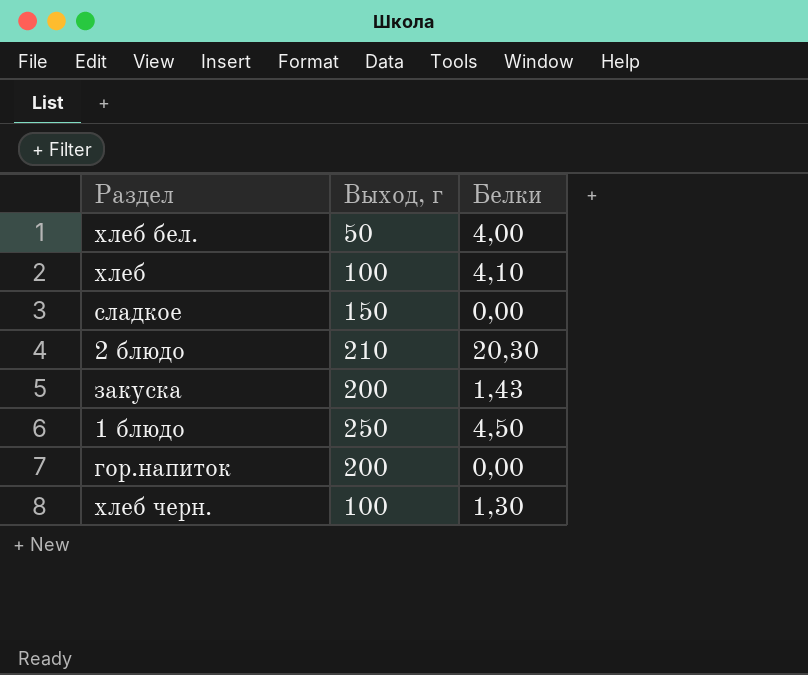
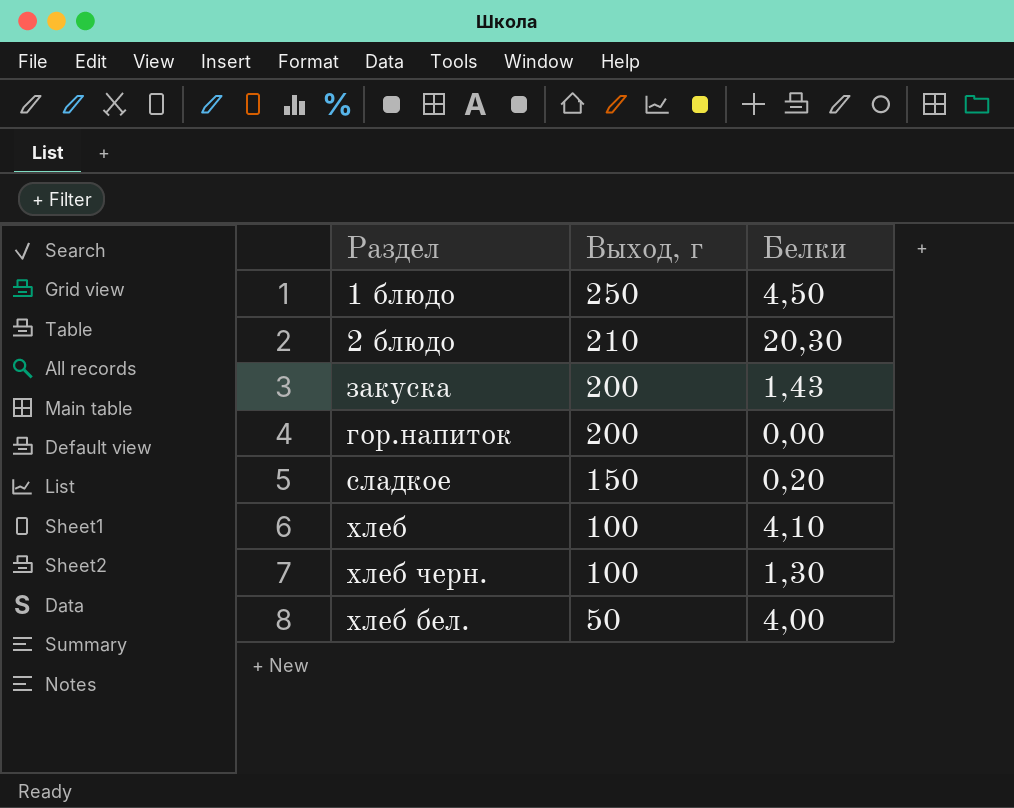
row order: none -> Выход, г descending
сладкое | Белки: 0,00 -> 0,20

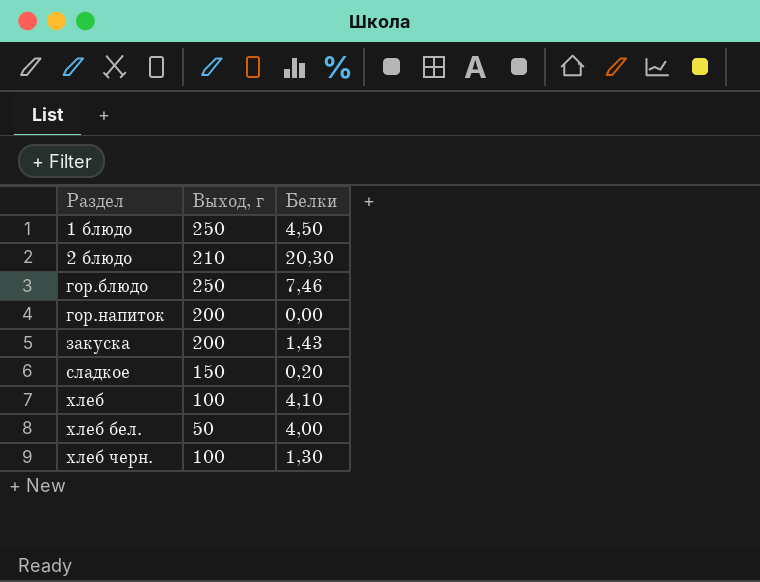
row order: Выход, г descending -> Раздел ascending
row гор.блюдо: none -> 250 | 7,46

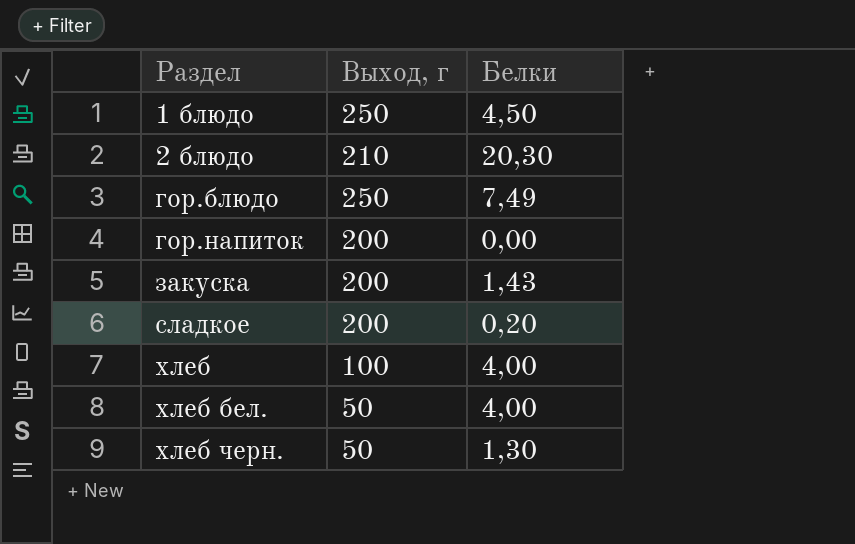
гор.блюдо | Белки: 7,46 -> 7,49
сладкое | Выход, г: 150 -> 200
хлеб | Белки: 4,10 -> 4,00
хлеб черн. | Выход, г: 100 -> 50

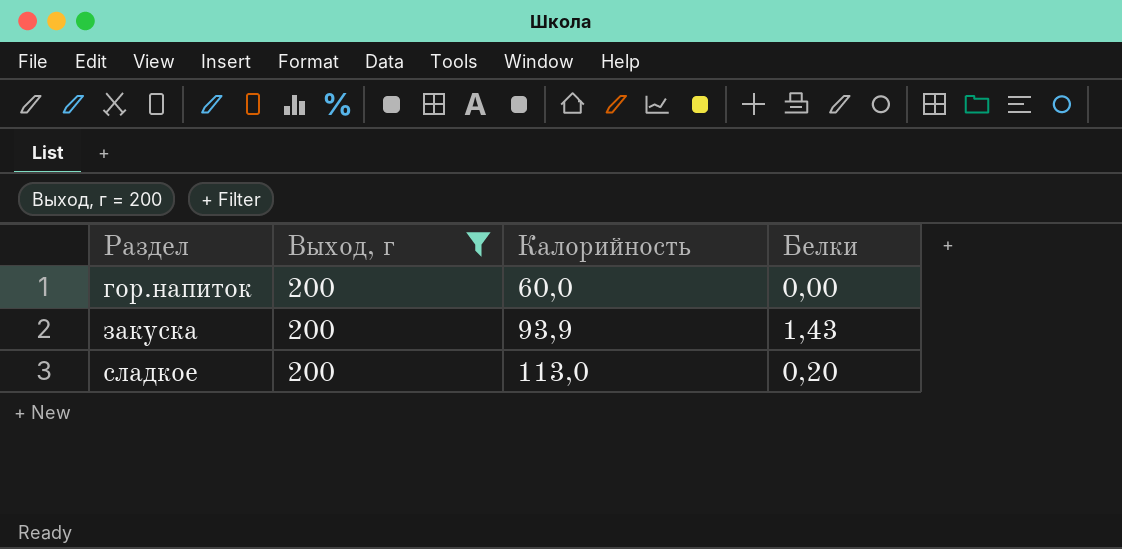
filter: none -> Выход, г = 200
column Калорийность | position: none -> 3

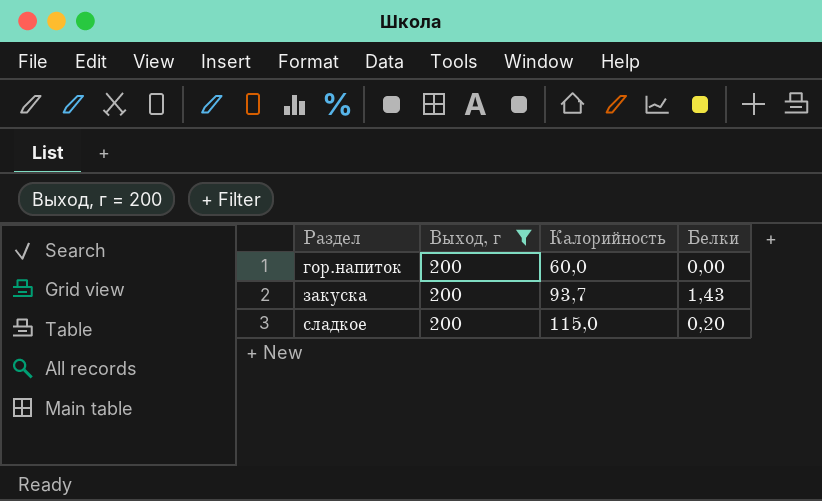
закуска | Калорийность: 93,9 -> 93,7
сладкое | Калорийность: 113,0 -> 115,0

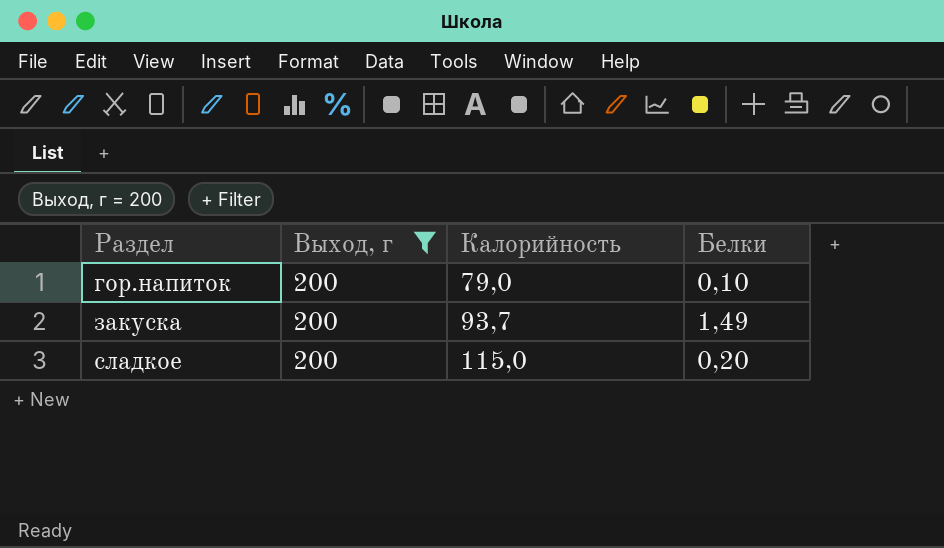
гор.напиток | Калорийность: 60,0 -> 79,0
гор.напиток | Белки: 0,00 -> 0,10
закуска | Белки: 1,43 -> 1,49

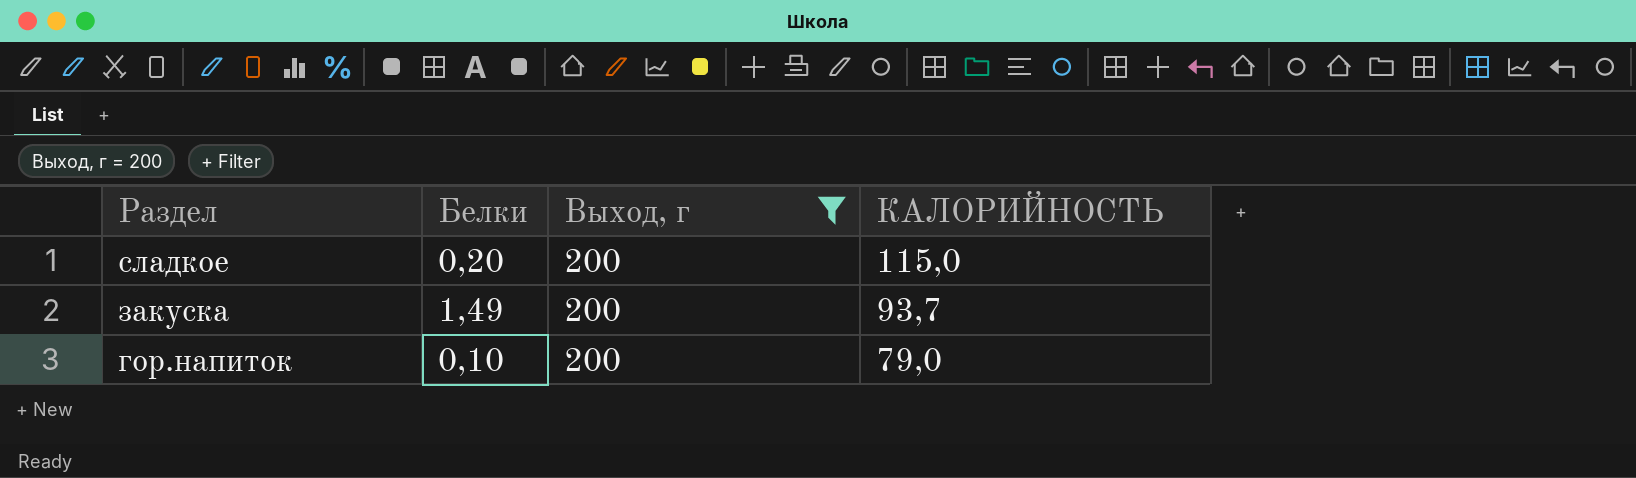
row order: Раздел ascending -> Раздел descending
column Белки | position: 4 -> 2
column name: Калорийность -> КАЛОРИЙНОСТЬ

